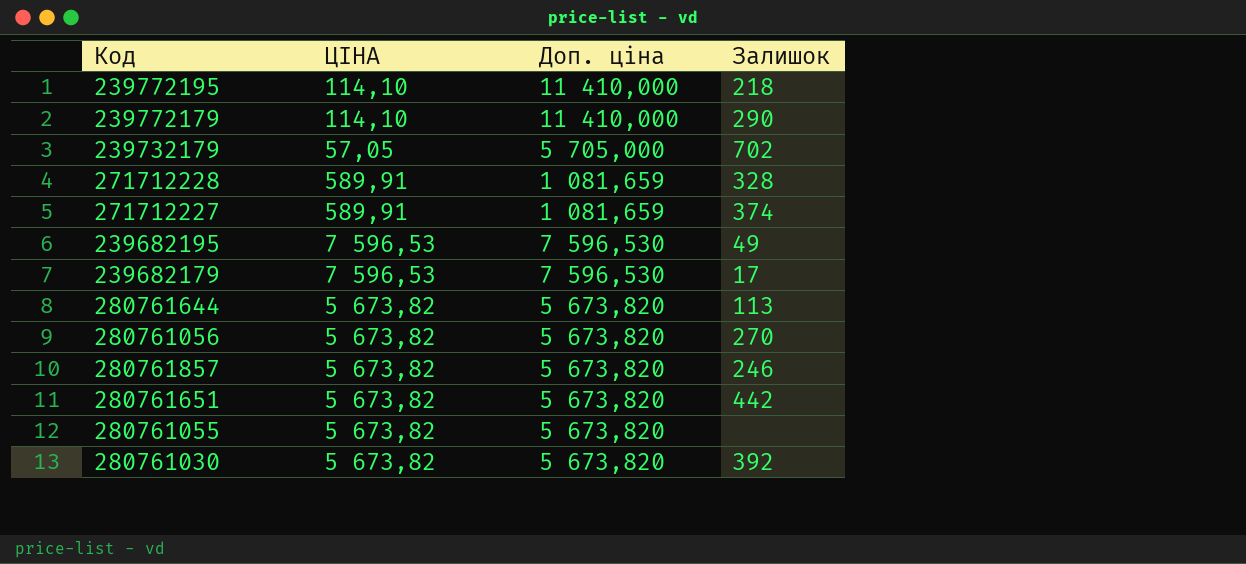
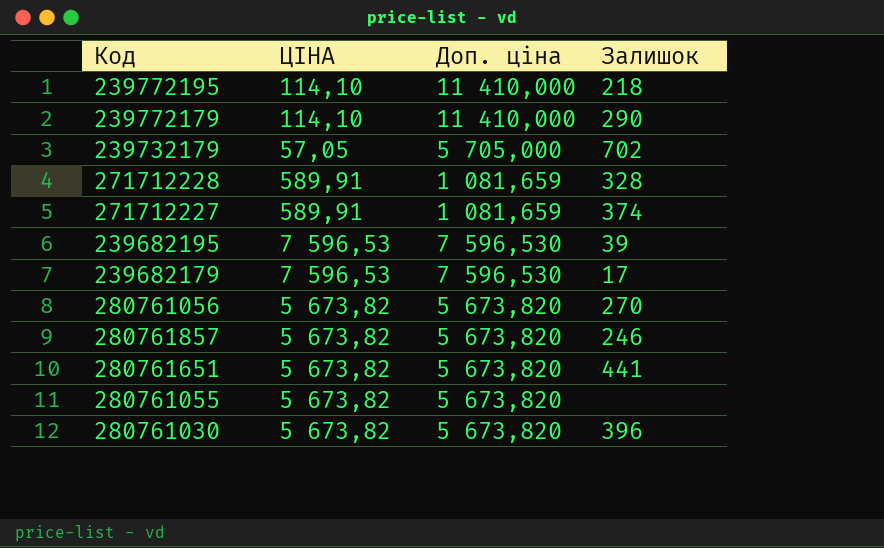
row 280761644: 5 673,82 | 5 673,820 | 113 -> none
239682195 | Залишок: 49 -> 39
280761651 | Залишок: 442 -> 441
280761030 | Залишок: 392 -> 396

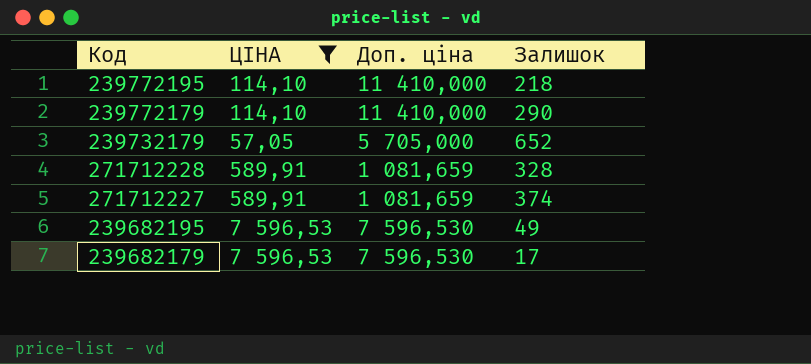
filter: none -> ЦІНА != 5 673,82
239732179 | Залишок: 702 -> 652
239682195 | Залишок: 39 -> 49

